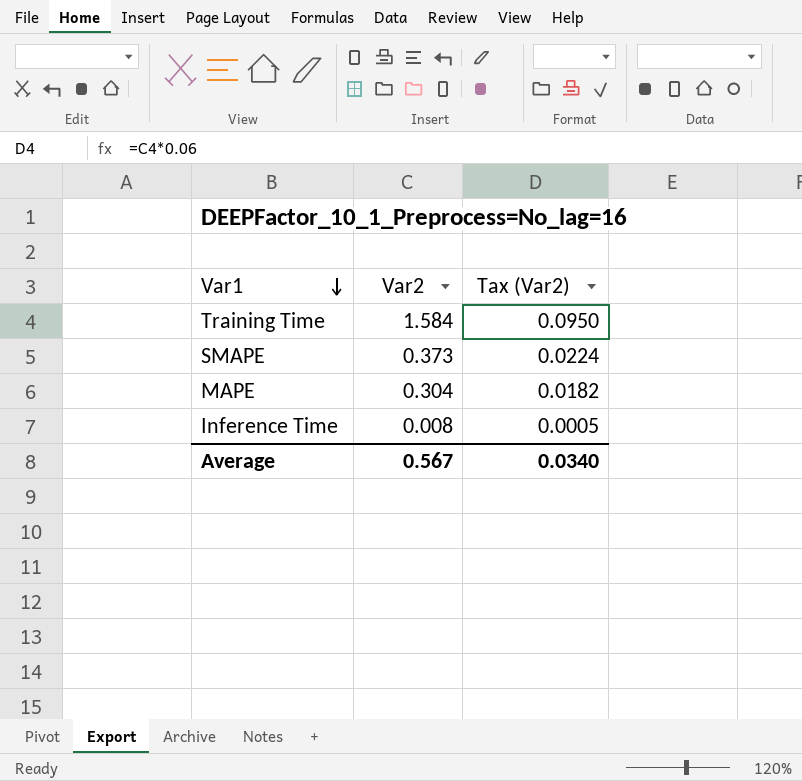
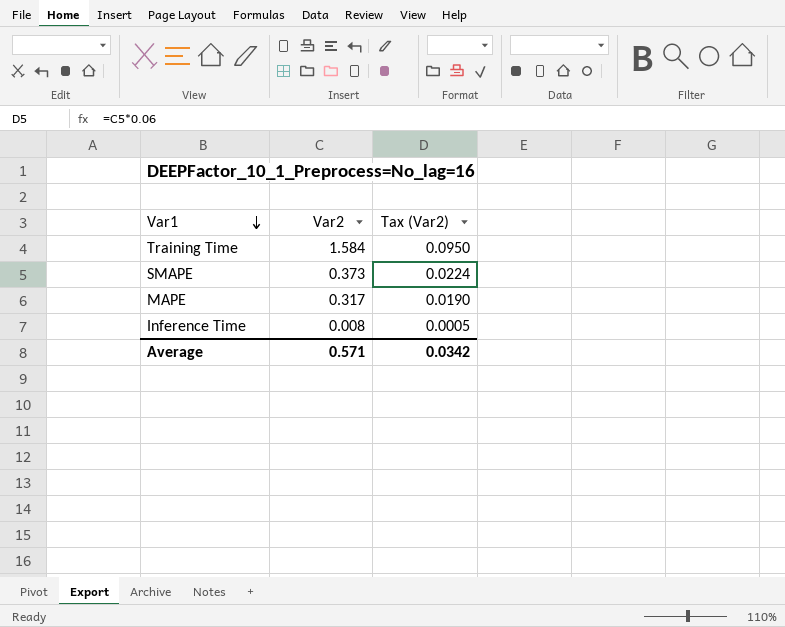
MAPE | Var2: 0.304 -> 0.317
MAPE | Tax (Var2): 0.0182 -> 0.0190
Average | Var2: 0.567 -> 0.571
Average | Tax (Var2): 0.0340 -> 0.0342

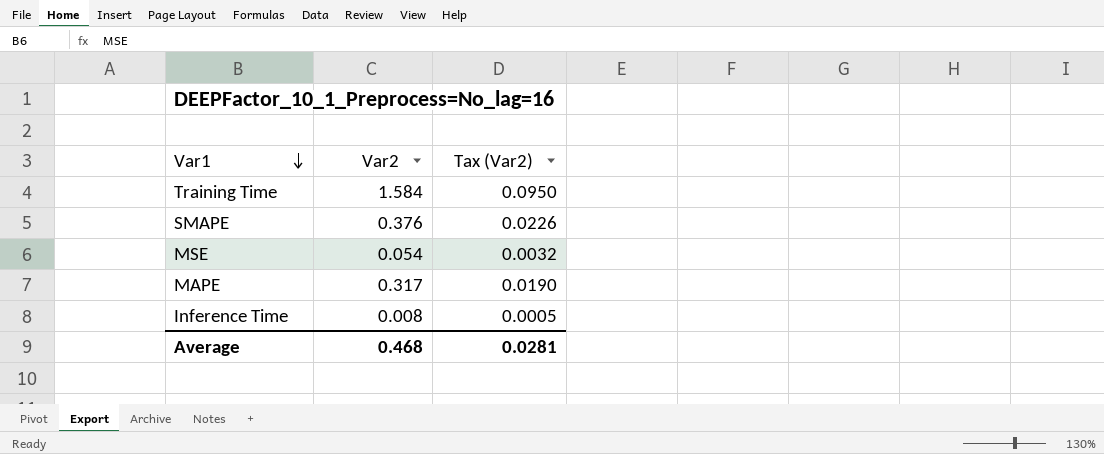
SMAPE | Var2: 0.373 -> 0.376
SMAPE | Tax (Var2): 0.0224 -> 0.0226
row MSE: none -> 0.054 | 0.0032
Average | Var2: 0.571 -> 0.468
Average | Tax (Var2): 0.0342 -> 0.0281

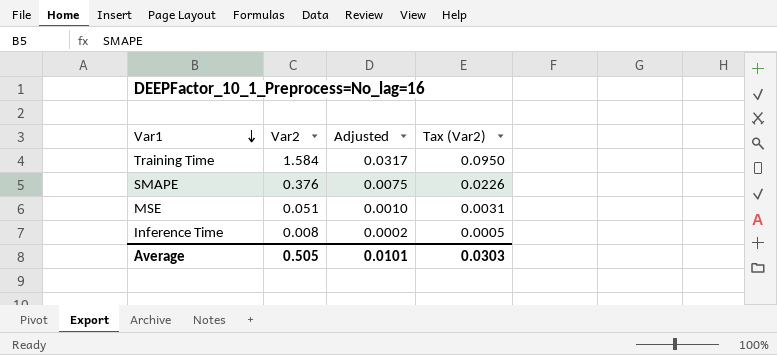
column Adjusted | formula: none -> [Var2] * 0.02
row MAPE: 0.317 | 0.0190 -> none
MSE | Var2: 0.054 -> 0.051
MSE | Tax (Var2): 0.0032 -> 0.0031
Average | Var2: 0.468 -> 0.505
Average | Tax (Var2): 0.0281 -> 0.0303

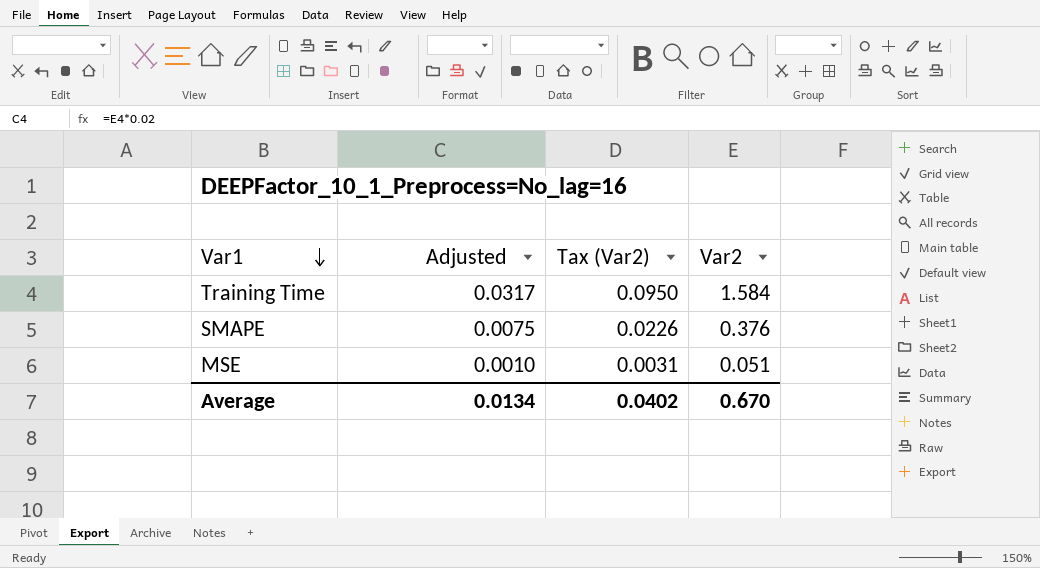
column Var2 | position: 2 -> 4
row Inference Time: 0.008 | 0.0002 | 0.0005 -> none
Average | Adjusted: 0.0101 -> 0.0134
Average | Tax (Var2): 0.0303 -> 0.0402
Average | Var2: 0.505 -> 0.670

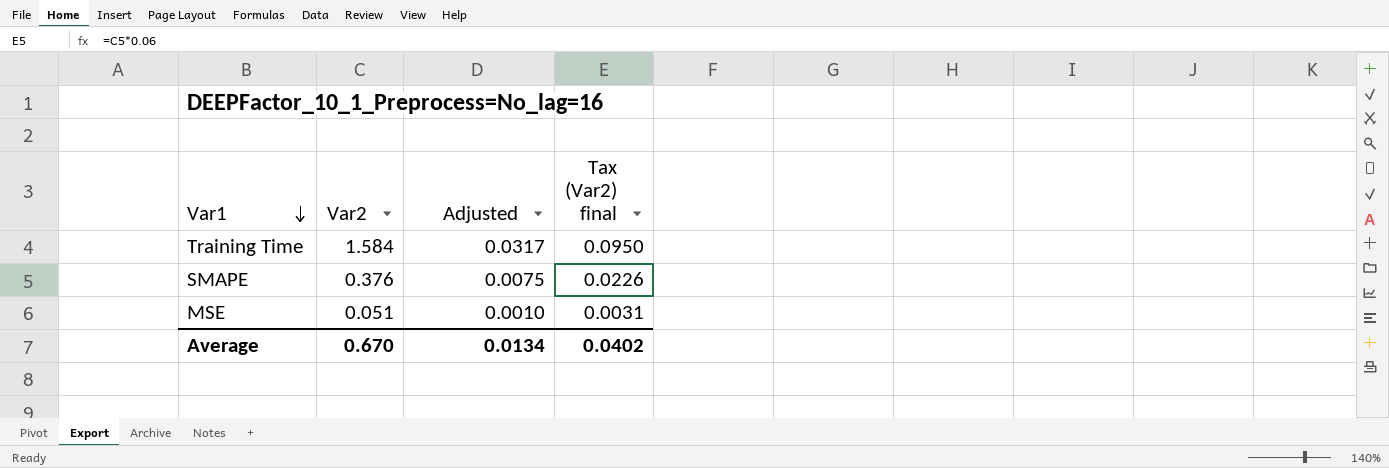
column Var2 | position: 4 -> 2
column name: Tax (Var2) -> Tax (Var2) final

